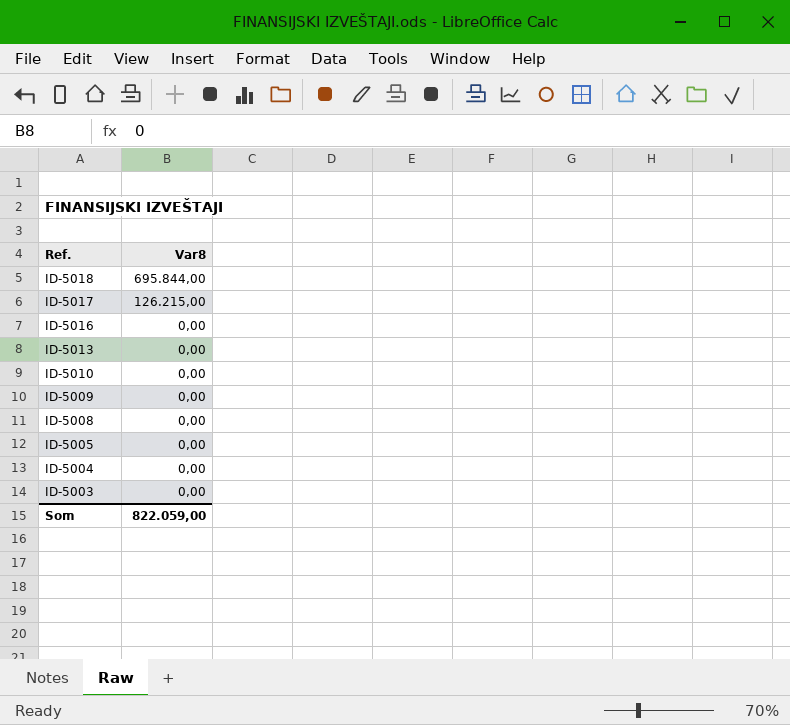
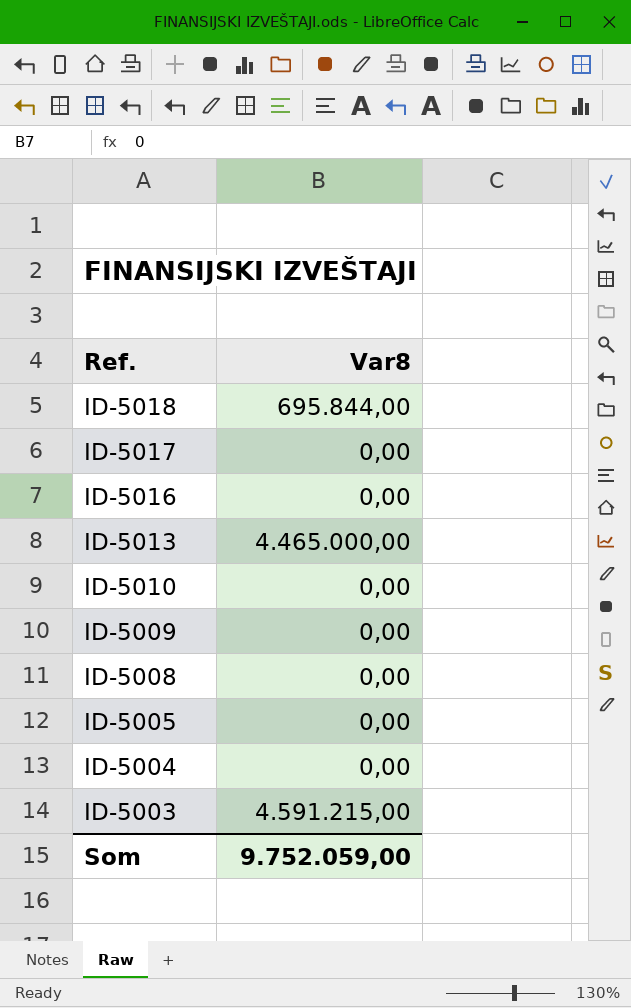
ID-5017 | Var8: 126.215,00 -> 0,00
ID-5013 | Var8: 0,00 -> 4.465.000,00
ID-5003 | Var8: 0,00 -> 4.591.215,00
Som | Var8: 822.059,00 -> 9.752.059,00

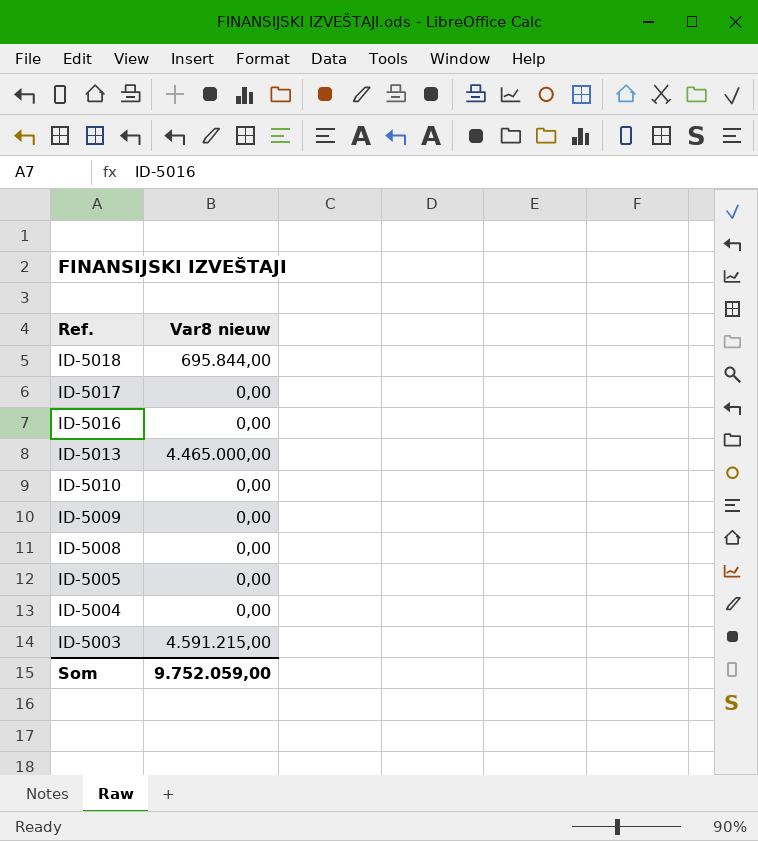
column name: Var8 -> Var8 nieuw

